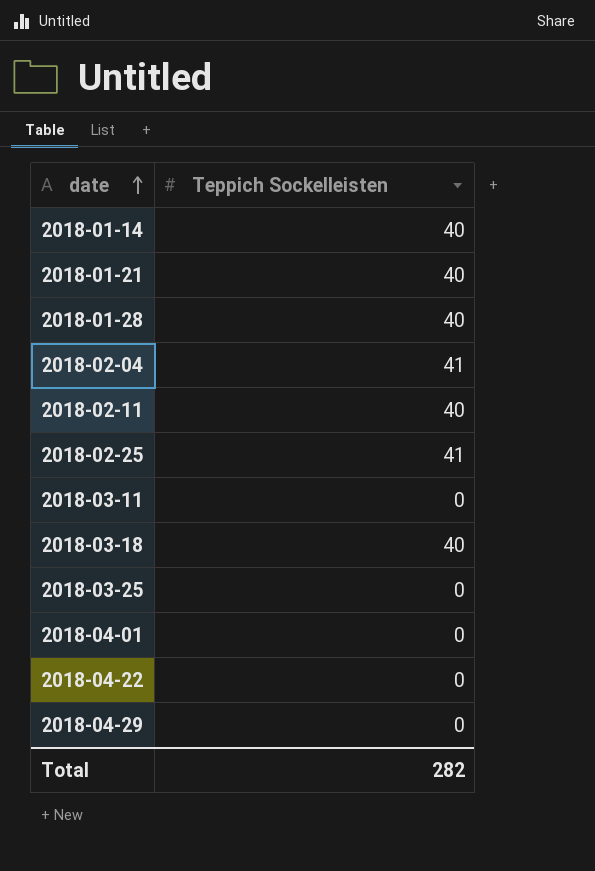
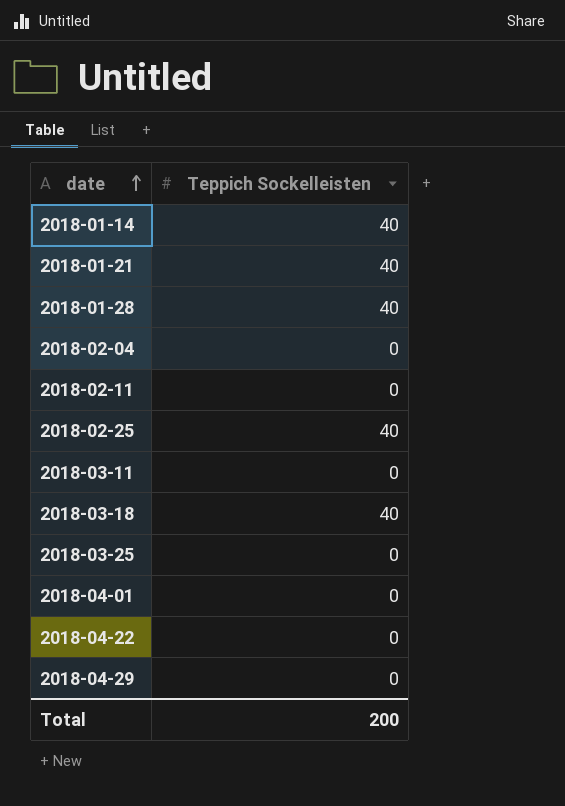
2018-02-04 | Teppich Sockelleisten: 41 -> 0
2018-02-11 | Teppich Sockelleisten: 40 -> 0
2018-02-25 | Teppich Sockelleisten: 41 -> 40
Total | Teppich Sockelleisten: 282 -> 200

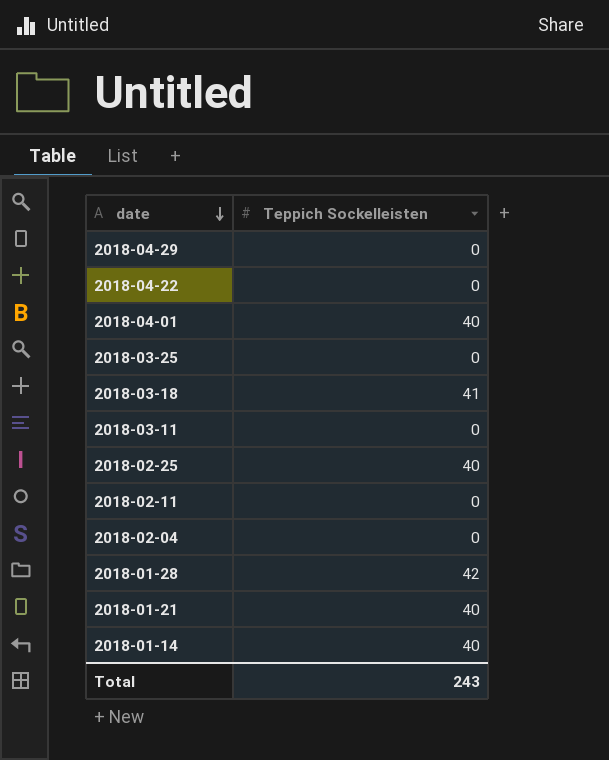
row order: date ascending -> date descending
2018-04-01 | Teppich Sockelleisten: 0 -> 40
2018-03-18 | Teppich Sockelleisten: 40 -> 41
2018-01-28 | Teppich Sockelleisten: 40 -> 42
Total | Teppich Sockelleisten: 200 -> 243

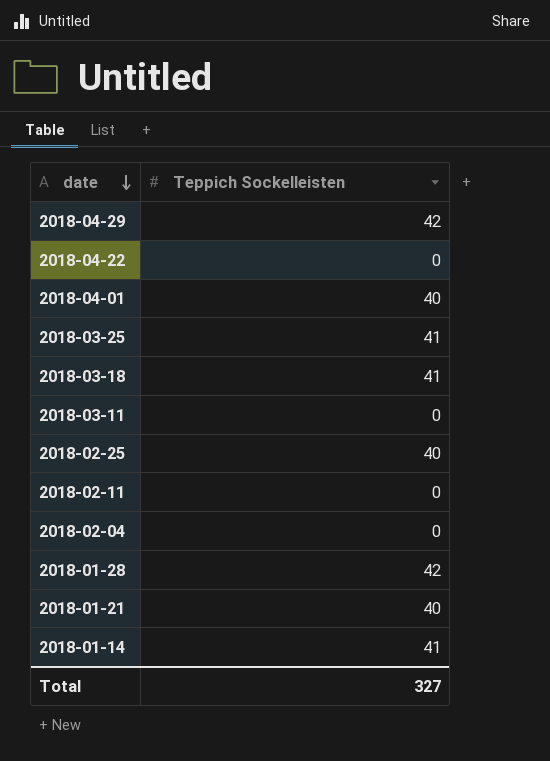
2018-04-29 | Teppich Sockelleisten: 0 -> 42
2018-03-25 | Teppich Sockelleisten: 0 -> 41
2018-01-14 | Teppich Sockelleisten: 40 -> 41
Total | Teppich Sockelleisten: 243 -> 327

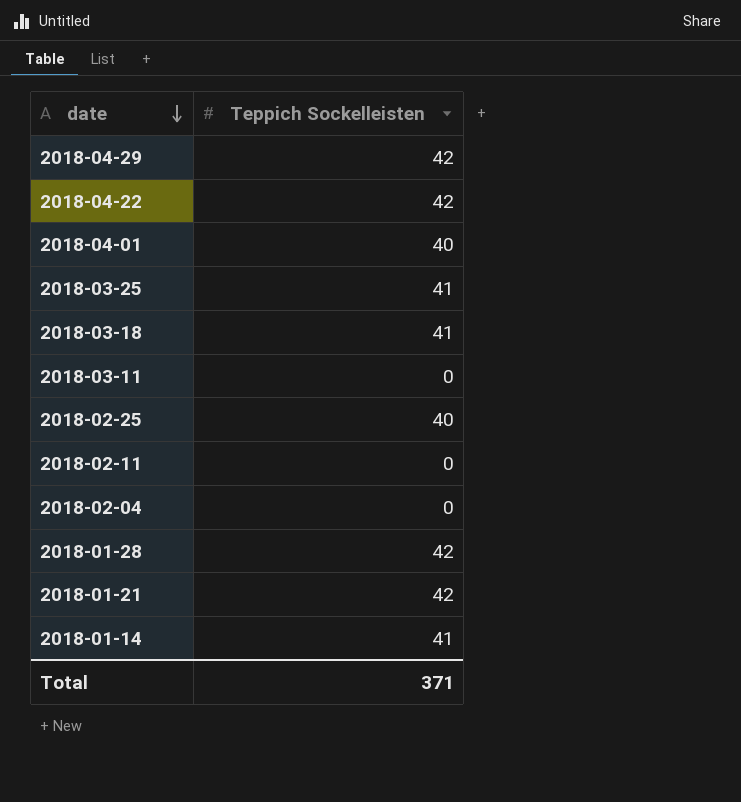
2018-04-22 | Teppich Sockelleisten: 0 -> 42
2018-01-21 | Teppich Sockelleisten: 40 -> 42
Total | Teppich Sockelleisten: 327 -> 371

